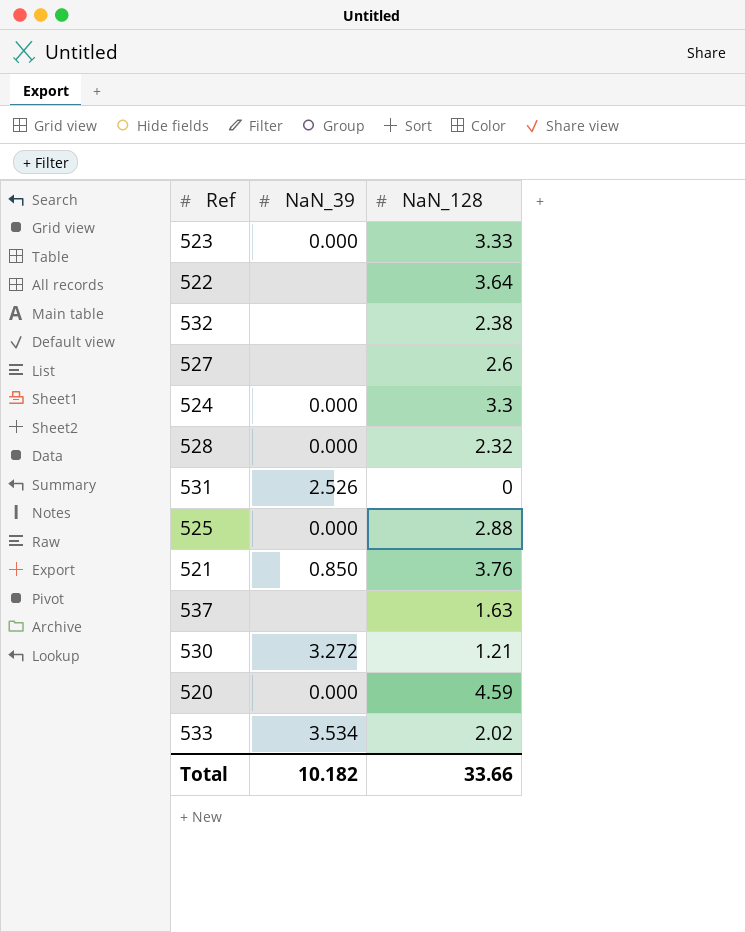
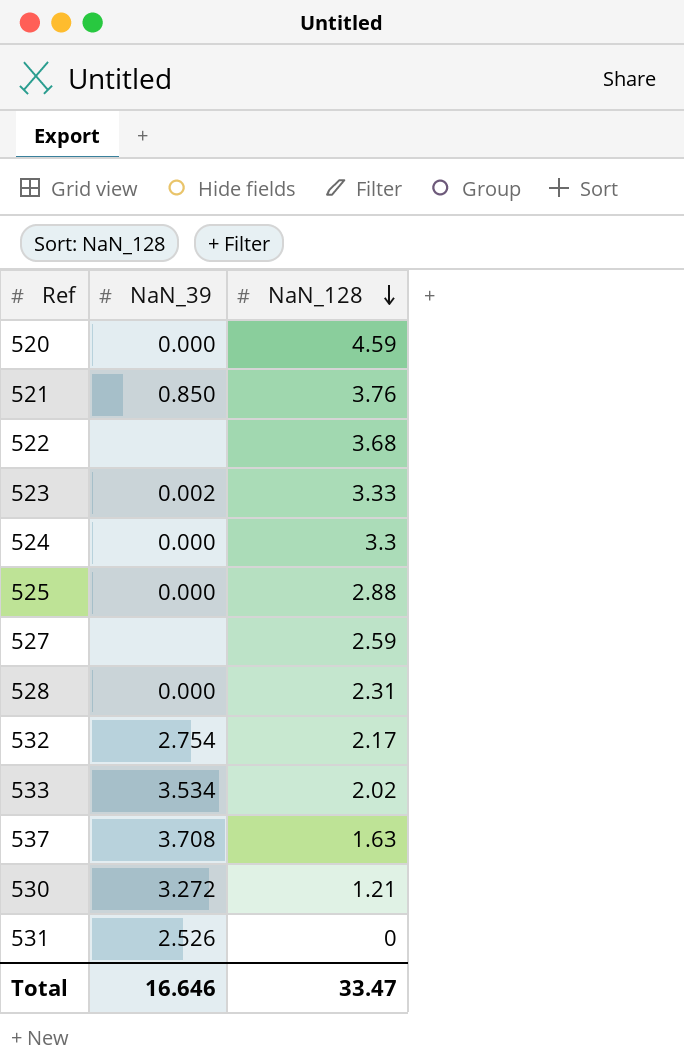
row order: none -> NaN_128 descending
522 | NaN_128: 3.64 -> 3.68
523 | NaN_39: 0.000 -> 0.002
527 | NaN_128: 2.6 -> 2.59
528 | NaN_128: 2.32 -> 2.31
532 | NaN_39: none -> 2.754
532 | NaN_128: 2.38 -> 2.17
537 | NaN_39: none -> 3.708
Total | NaN_39: 10.182 -> 16.646
Total | NaN_128: 33.66 -> 33.47

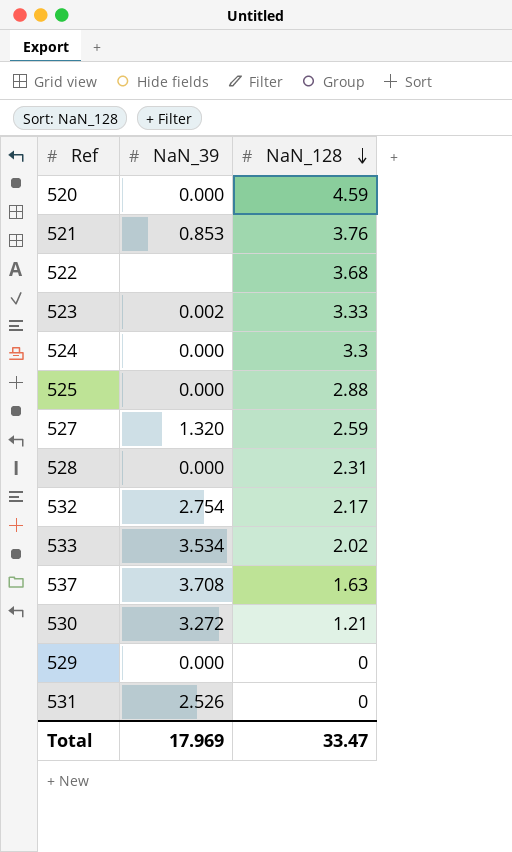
521 | NaN_39: 0.850 -> 0.853
527 | NaN_39: none -> 1.320
row 529: none -> 0.000 | 0
Total | NaN_39: 16.646 -> 17.969

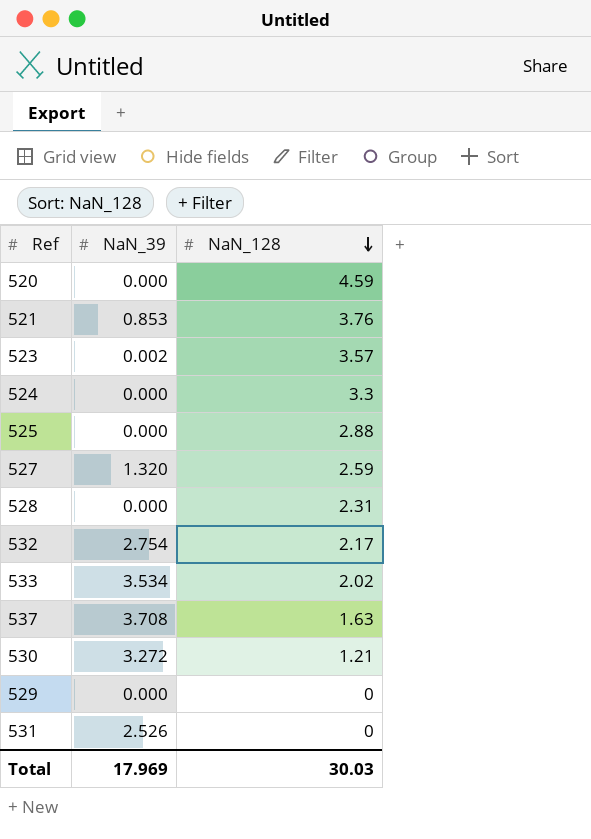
row 522: none | 3.68 -> none
523 | NaN_128: 3.33 -> 3.57
Total | NaN_128: 33.47 -> 30.03

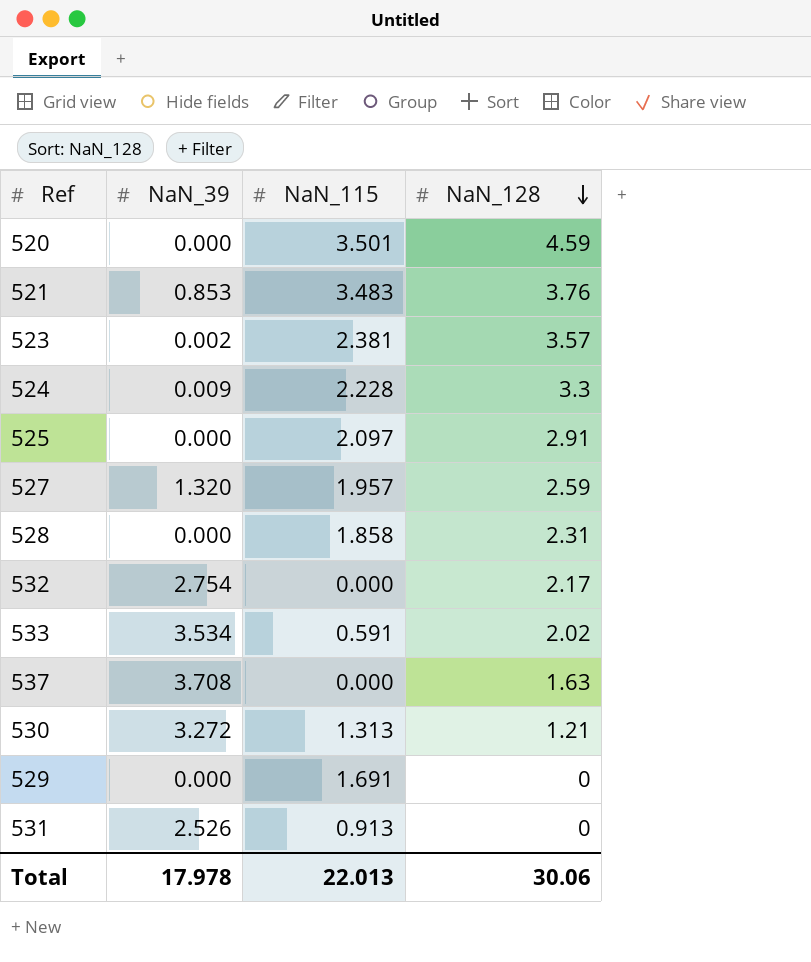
column NaN_115 | position: none -> 3
524 | NaN_39: 0.000 -> 0.009
525 | NaN_128: 2.88 -> 2.91
Total | NaN_39: 17.969 -> 17.978
Total | NaN_128: 30.03 -> 30.06

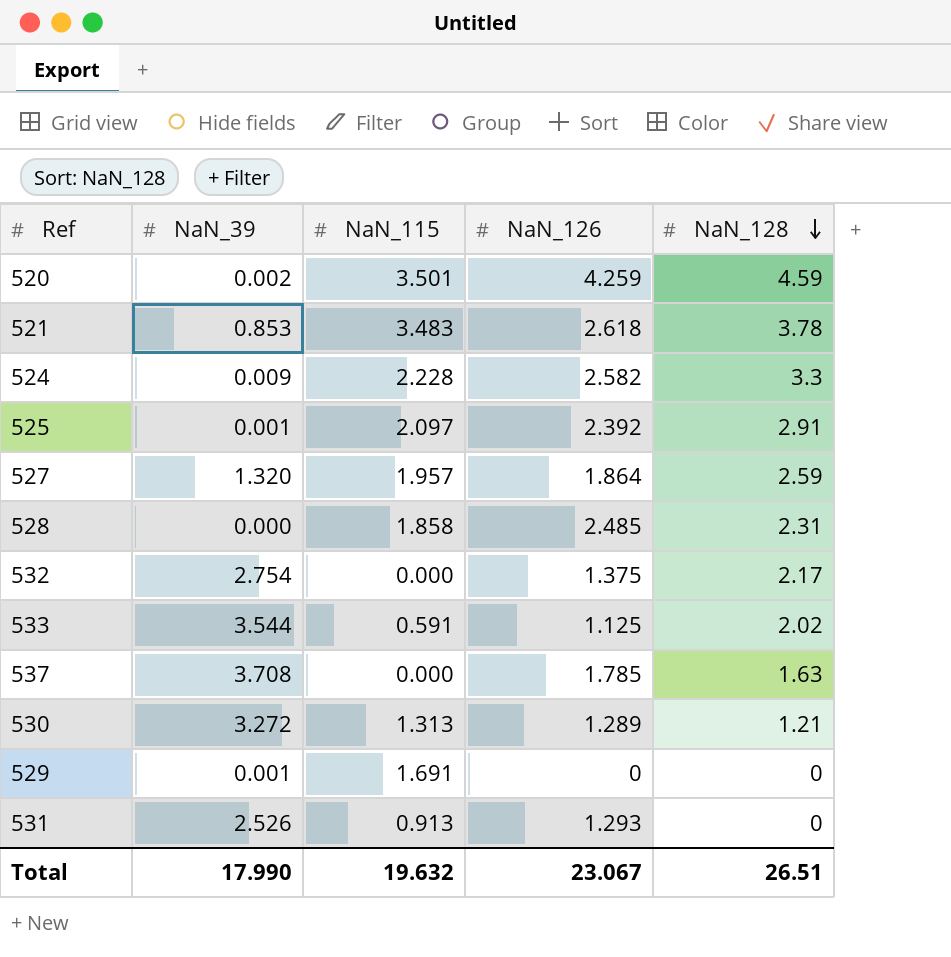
column NaN_126 | position: none -> 4
row 523: 0.002 | 2.381 | 3.57 -> none
520 | NaN_39: 0.000 -> 0.002
521 | NaN_128: 3.76 -> 3.78
525 | NaN_39: 0.000 -> 0.001
533 | NaN_39: 3.534 -> 3.544
529 | NaN_39: 0.000 -> 0.001
Total | NaN_39: 17.978 -> 17.990
Total | NaN_115: 22.013 -> 19.632
Total | NaN_128: 30.06 -> 26.51

